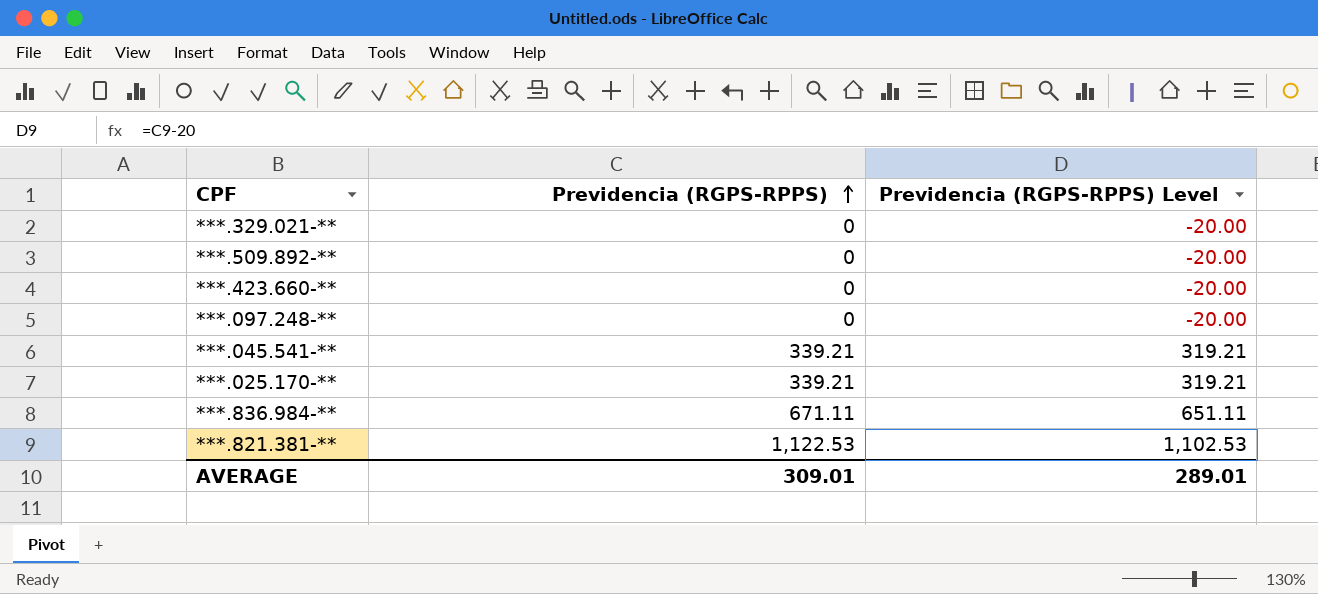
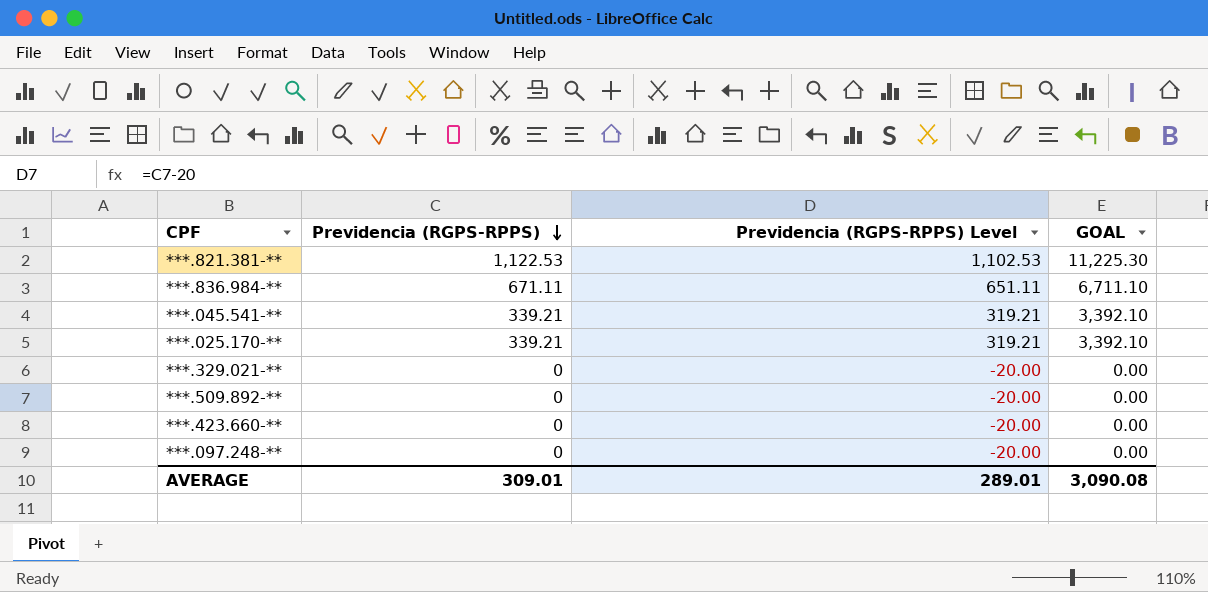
row order: Previdencia (RGPS-RPPS) ascending -> Previdencia (RGPS-RPPS) descending
column GOAL | formula: none -> [Previdencia (RGPS-RPPS)] * 10

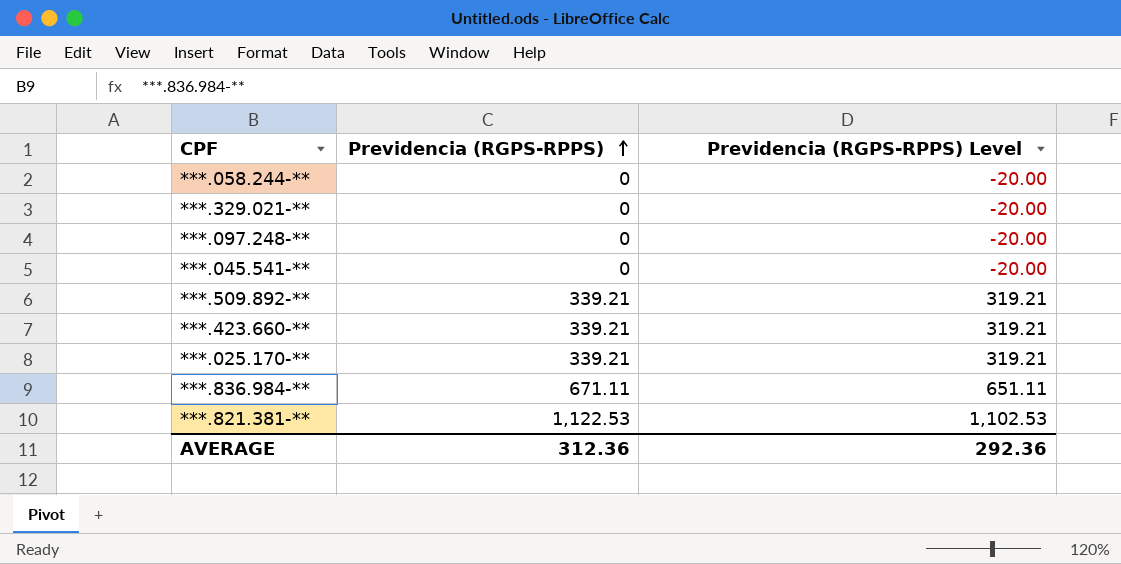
row order: Previdencia (RGPS-RPPS) descending -> Previdencia (RGPS-RPPS) ascending
column GOAL | formula: [Previdencia (RGPS-RPPS)] * 10 -> none
row ***.058.244-**: none -> 0 | -20.00
***.045.541-** | Previdencia (RGPS-RPPS): 339.21 -> 0
***.045.541-** | Previdencia (RGPS-RPPS) Level: 319.21 -> -20.00
***.509.892-** | Previdencia (RGPS-RPPS): 0 -> 339.21
***.509.892-** | Previdencia (RGPS-RPPS) Level: -20.00 -> 319.21
***.423.660-** | Previdencia (RGPS-RPPS): 0 -> 339.21
***.423.660-** | Previdencia (RGPS-RPPS) Level: -20.00 -> 319.21
AVERAGE | Previdencia (RGPS-RPPS): 309.01 -> 312.36
AVERAGE | Previdencia (RGPS-RPPS) Level: 289.01 -> 292.36

